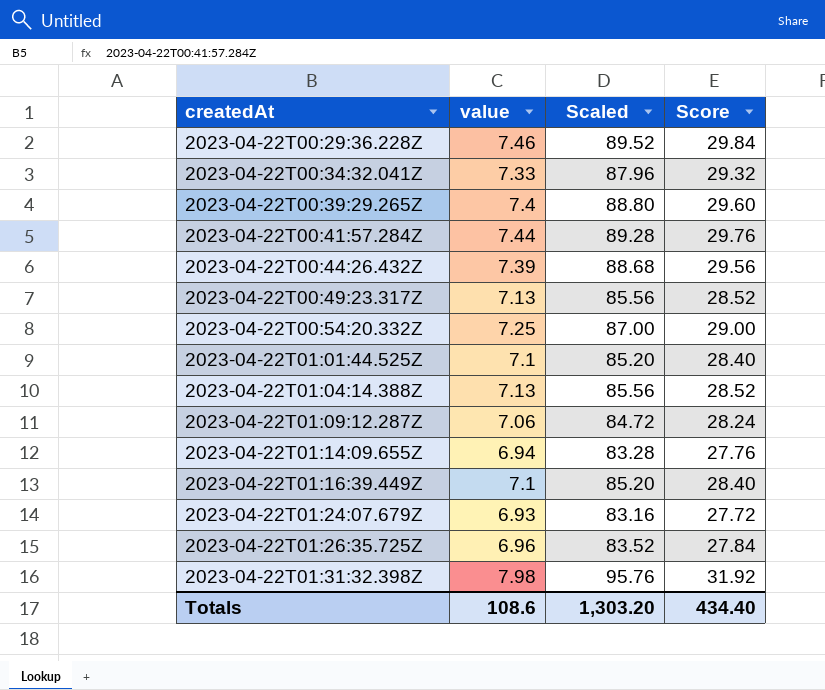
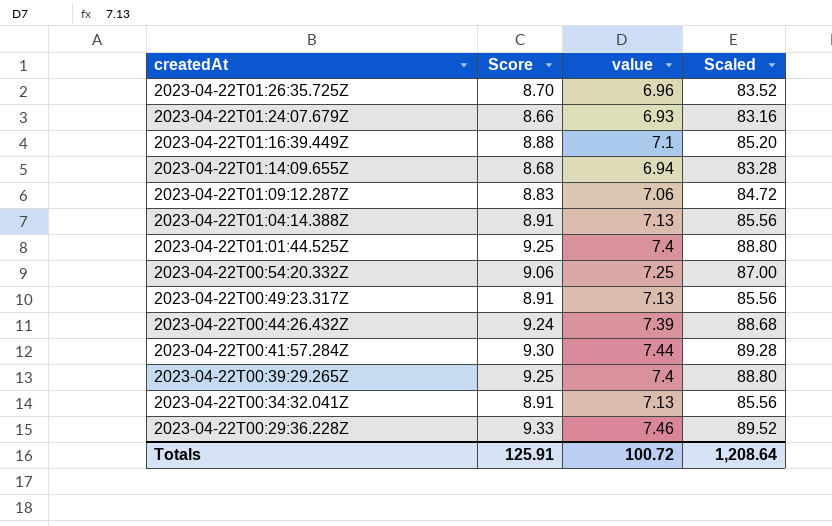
row order: createdAt ascending -> createdAt descending
column Score | formula: [value] * 4 -> [value] * 1.25
column Score | position: 4 -> 2
row 2023-04-22T01:31:32.398Z: 7.98 | 95.76 | 31.92 -> none
2023-04-22T01:01:44.525Z | value: 7.1 -> 7.4
2023-04-22T01:01:44.525Z | Scaled: 85.20 -> 88.80
2023-04-22T00:34:32.041Z | value: 7.33 -> 7.13
2023-04-22T00:34:32.041Z | Scaled: 87.96 -> 85.56
Totals | Score: 434.40 -> 125.91
Totals | value: 108.6 -> 100.72
Totals | Scaled: 1,303.20 -> 1,208.64

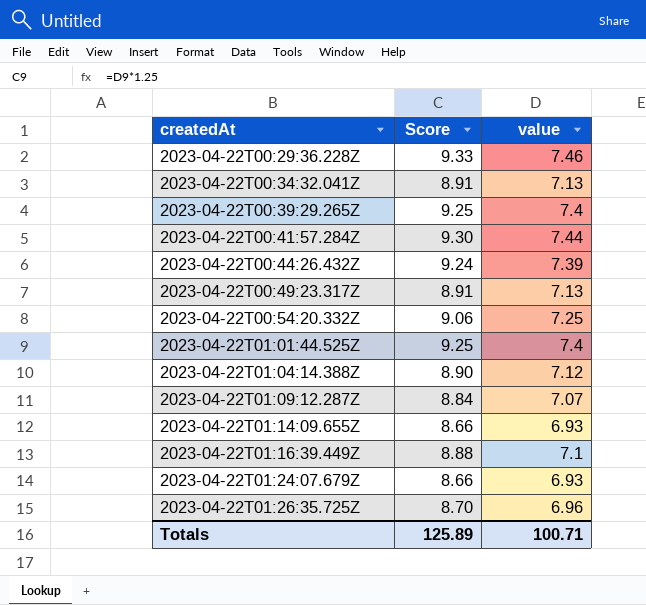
row order: createdAt descending -> createdAt ascending
column Scaled | formula: [value] * 12 -> none
2023-04-22T01:04:14.388Z | Score: 8.91 -> 8.90
2023-04-22T01:04:14.388Z | value: 7.13 -> 7.12
2023-04-22T01:09:12.287Z | Score: 8.83 -> 8.84
2023-04-22T01:09:12.287Z | value: 7.06 -> 7.07
2023-04-22T01:14:09.655Z | Score: 8.68 -> 8.66
2023-04-22T01:14:09.655Z | value: 6.94 -> 6.93
Totals | Score: 125.91 -> 125.89
Totals | value: 100.72 -> 100.71

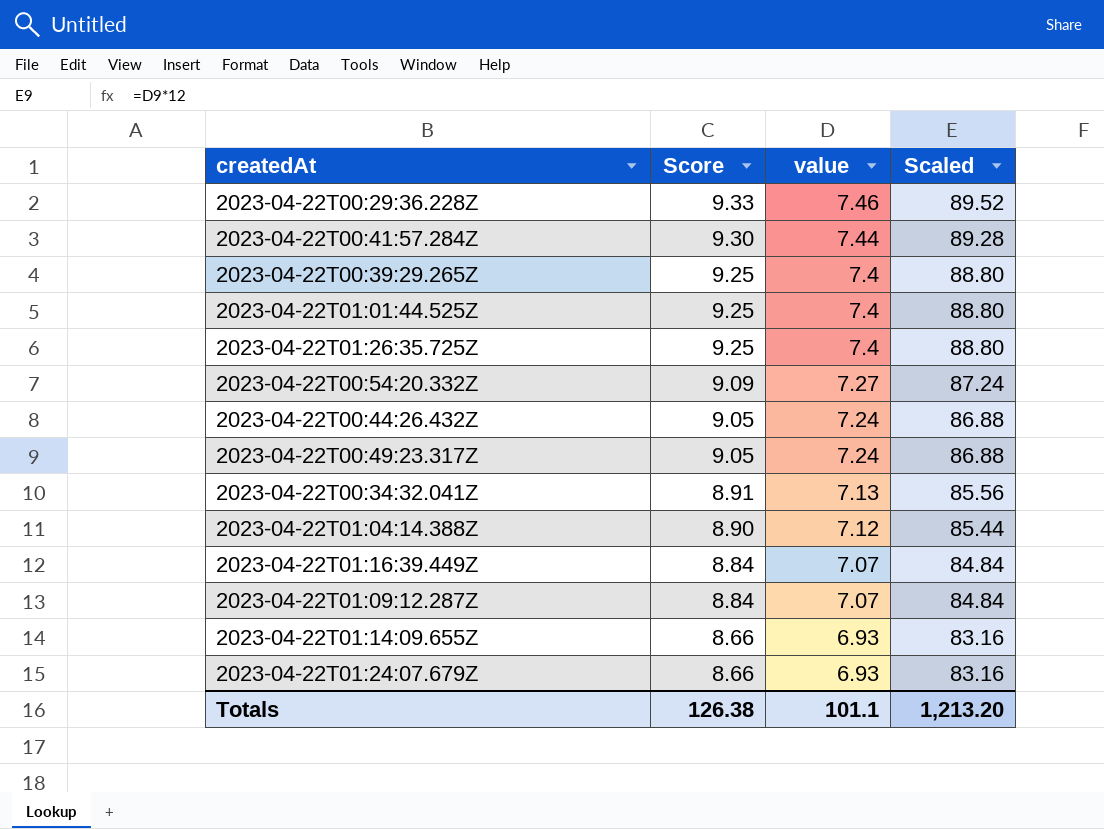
row order: createdAt ascending -> Score descending
column Scaled | formula: none -> [value] * 12
2023-04-22T01:26:35.725Z | Score: 8.70 -> 9.25
2023-04-22T01:26:35.725Z | value: 6.96 -> 7.4
2023-04-22T00:54:20.332Z | Score: 9.06 -> 9.09
2023-04-22T00:54:20.332Z | value: 7.25 -> 7.27
2023-04-22T00:44:26.432Z | Score: 9.24 -> 9.05
2023-04-22T00:44:26.432Z | value: 7.39 -> 7.24
2023-04-22T00:49:23.317Z | Score: 8.91 -> 9.05
2023-04-22T00:49:23.317Z | value: 7.13 -> 7.24
2023-04-22T01:16:39.449Z | Score: 8.88 -> 8.84
2023-04-22T01:16:39.449Z | value: 7.1 -> 7.07
Totals | Score: 125.89 -> 126.38
Totals | value: 100.71 -> 101.1

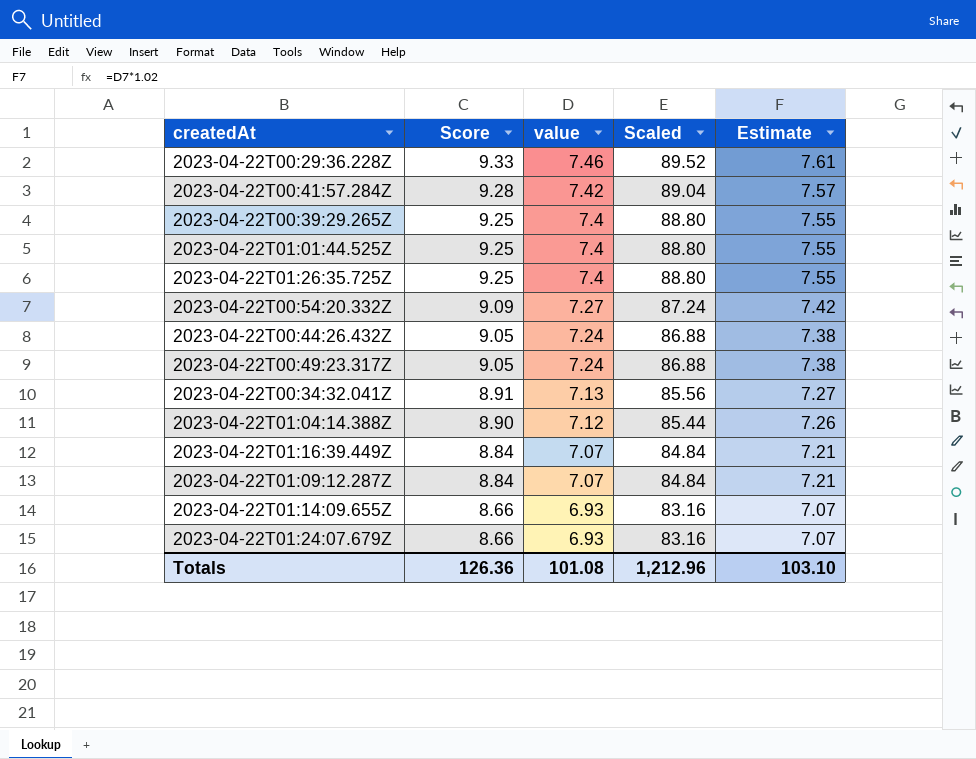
column Estimate | formula: none -> [value] * 1.02
2023-04-22T00:41:57.284Z | Score: 9.30 -> 9.28
2023-04-22T00:41:57.284Z | value: 7.44 -> 7.42
2023-04-22T00:41:57.284Z | Scaled: 89.28 -> 89.04
Totals | Score: 126.38 -> 126.36
Totals | value: 101.1 -> 101.08
Totals | Scaled: 1,213.20 -> 1,212.96

